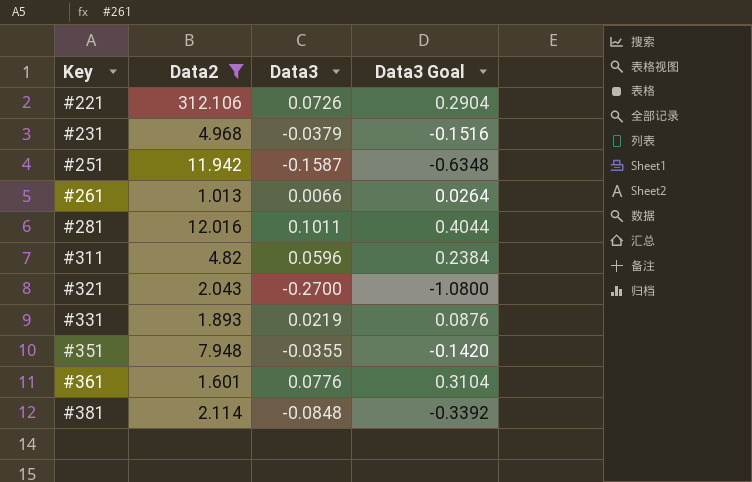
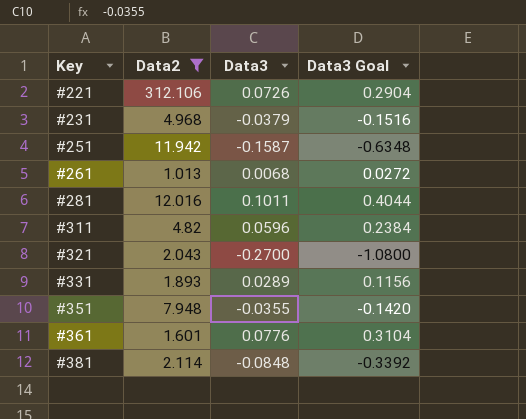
#261 | Data3: 0.0066 -> 0.0068
#261 | Data3 Goal: 0.0264 -> 0.0272
#331 | Data3: 0.0219 -> 0.0289
#331 | Data3 Goal: 0.0876 -> 0.1156

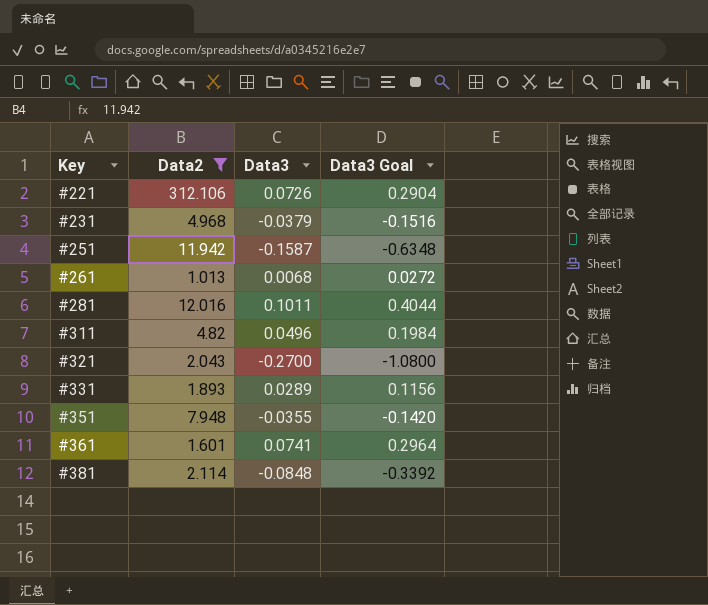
#311 | Data3: 0.0596 -> 0.0496
#311 | Data3 Goal: 0.2384 -> 0.1984
#361 | Data3: 0.0776 -> 0.0741
#361 | Data3 Goal: 0.3104 -> 0.2964

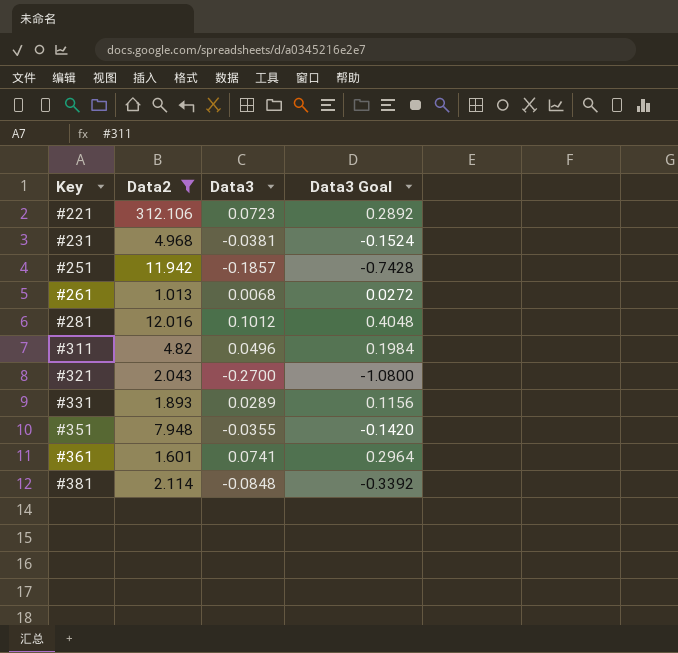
#221 | Data3: 0.0726 -> 0.0723
#221 | Data3 Goal: 0.2904 -> 0.2892
#231 | Data3: -0.0379 -> -0.0381
#231 | Data3 Goal: -0.1516 -> -0.1524
#251 | Data3: -0.1587 -> -0.1857
#251 | Data3 Goal: -0.6348 -> -0.7428
#281 | Data3: 0.1011 -> 0.1012
#281 | Data3 Goal: 0.4044 -> 0.4048

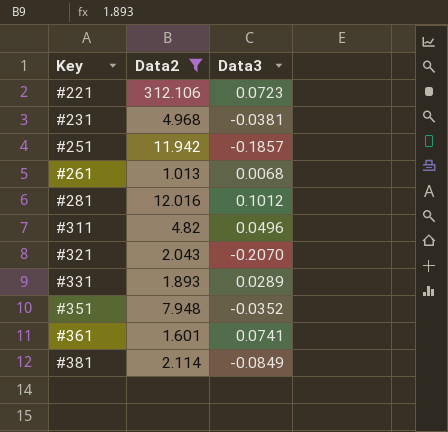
column Data3 Goal | formula: [Data3] * 4 -> none
#321 | Data3: -0.2700 -> -0.2070
#351 | Data3: -0.0355 -> -0.0352
#381 | Data3: -0.0848 -> -0.0849

